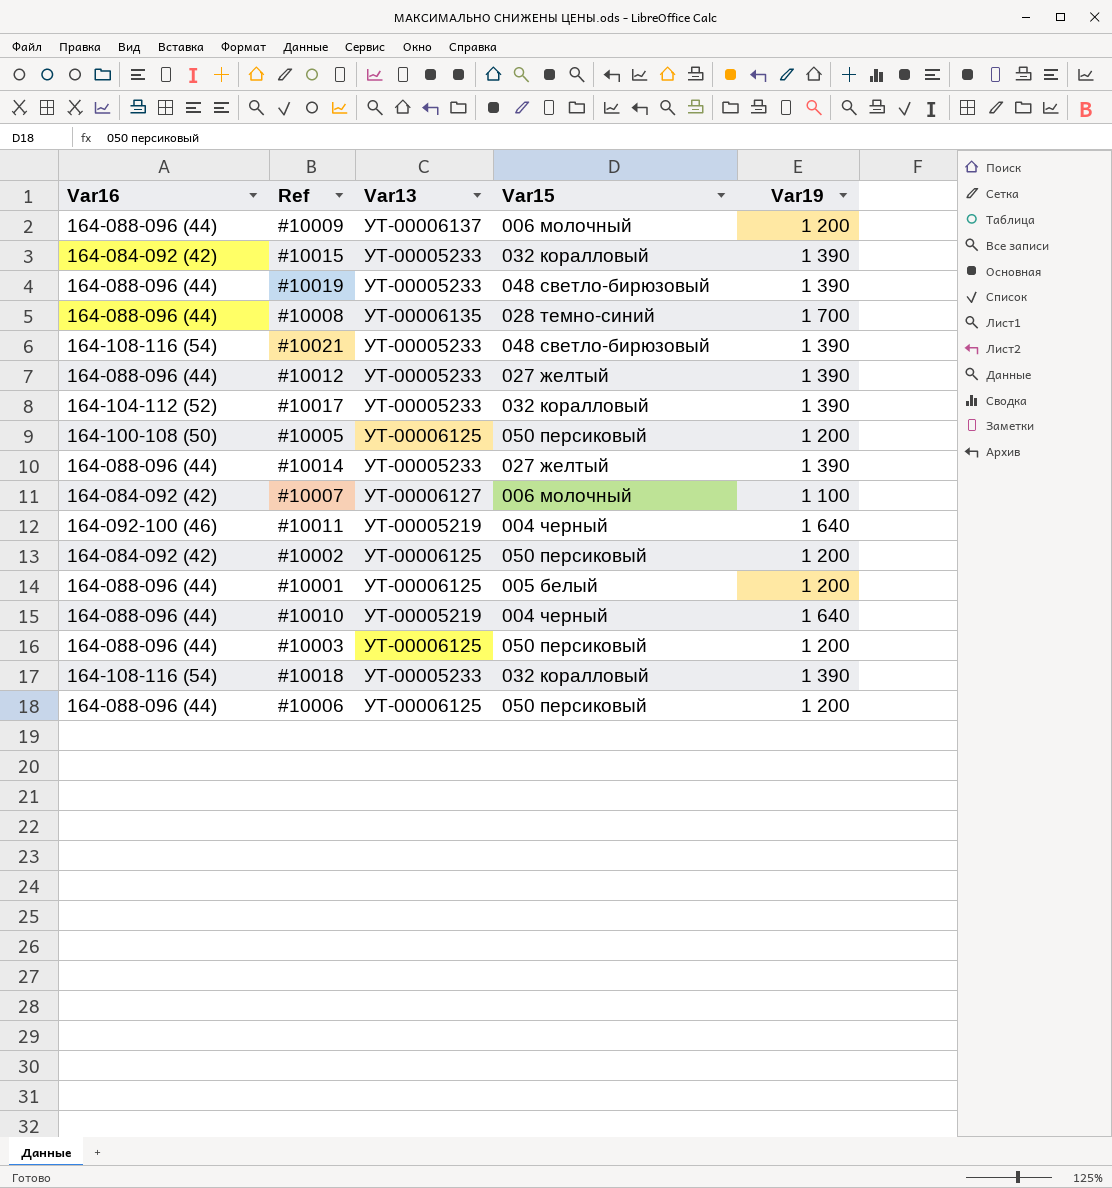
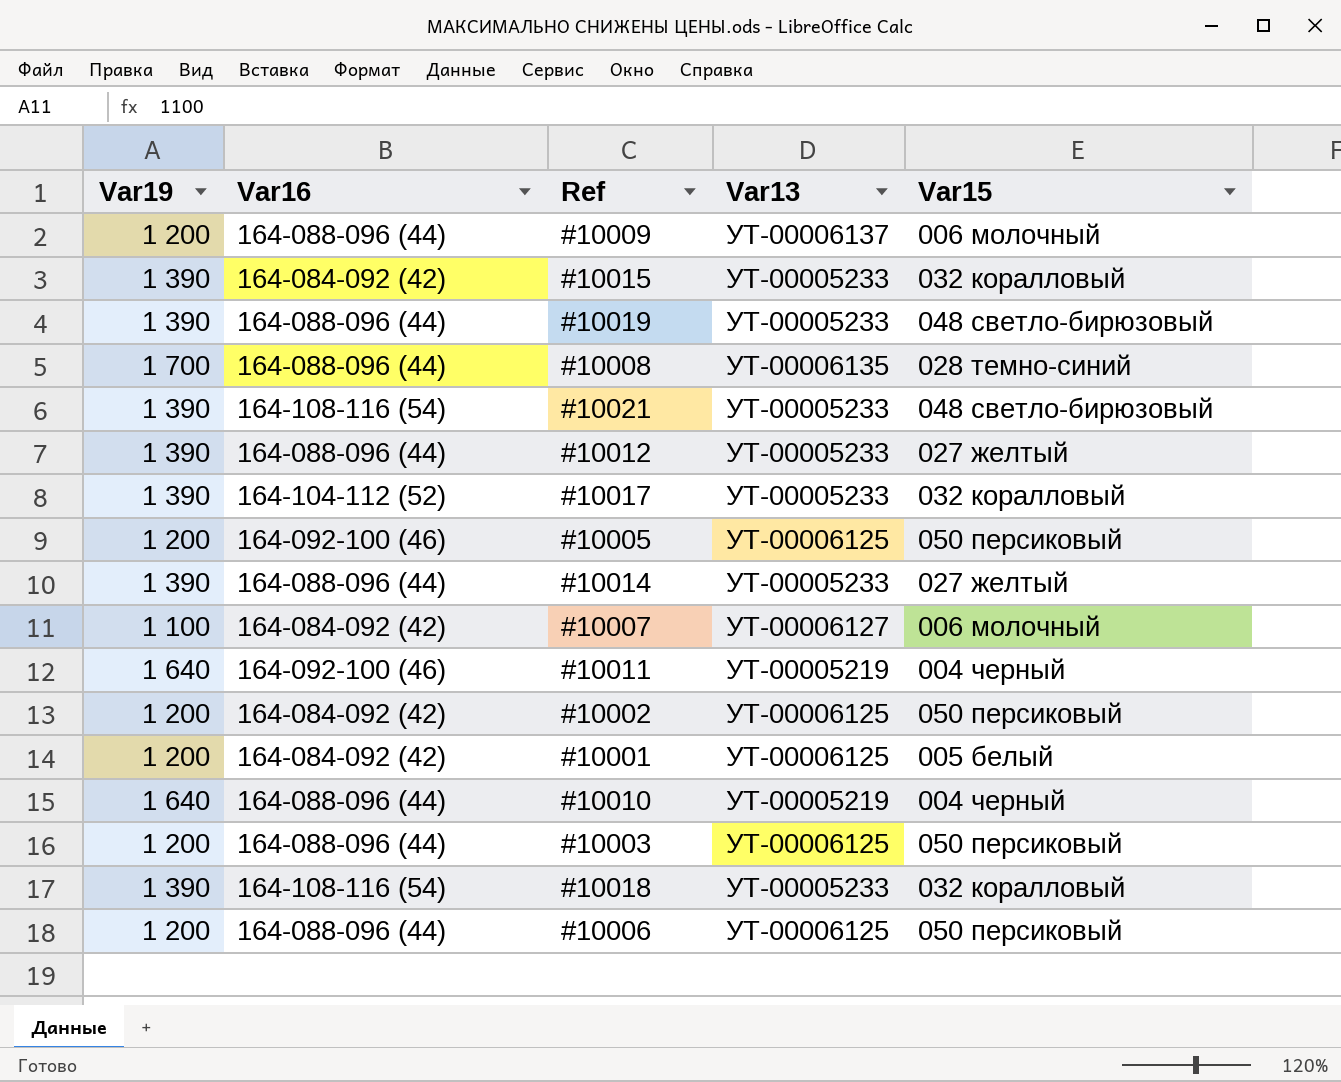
column Var19 | position: 5 -> 1
#10005 | Var16: 164-100-108 (50) -> 164-092-100 (46)
#10001 | Var16: 164-088-096 (44) -> 164-084-092 (42)

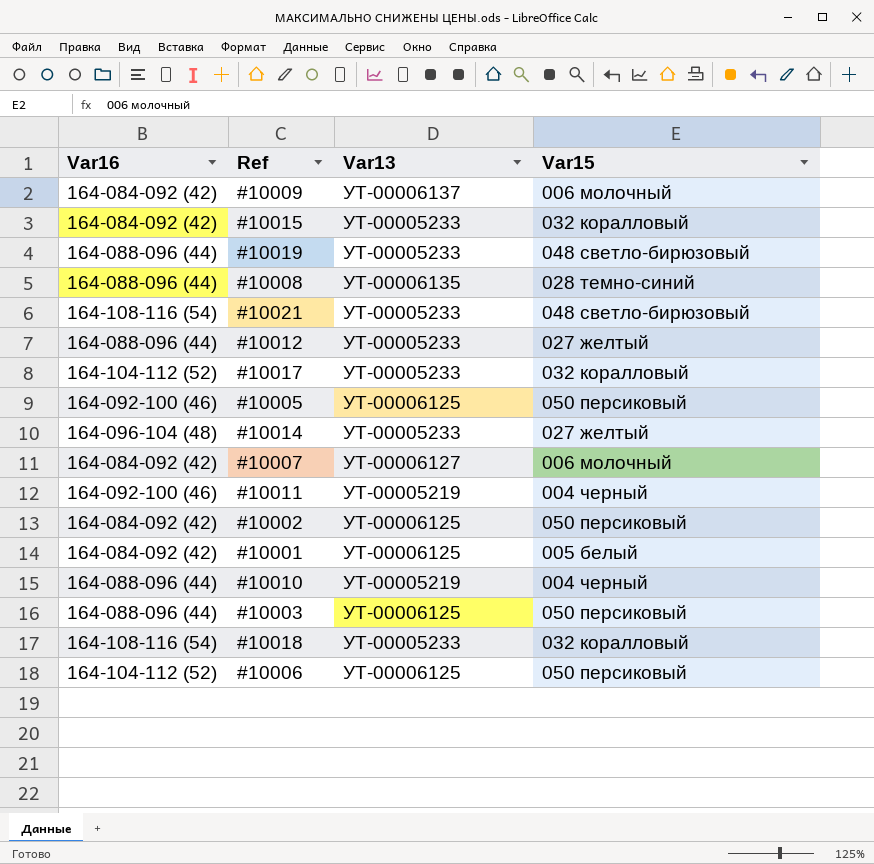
column Var19 | position: 1 -> none
#10009 | Var16: 164-088-096 (44) -> 164-084-092 (42)
#10014 | Var16: 164-088-096 (44) -> 164-096-104 (48)
#10006 | Var16: 164-088-096 (44) -> 164-104-112 (52)

